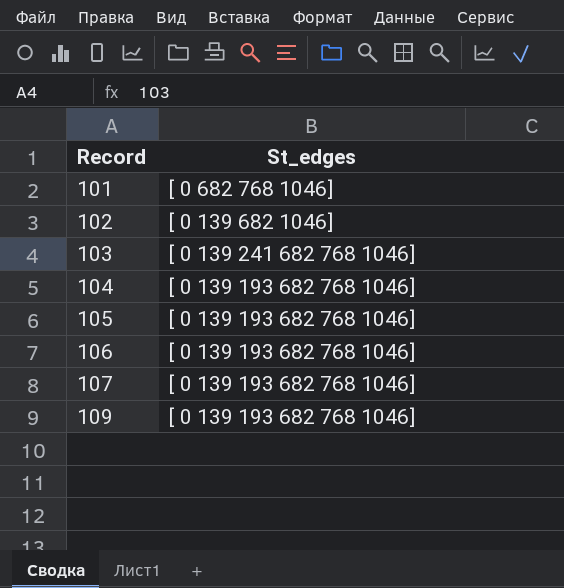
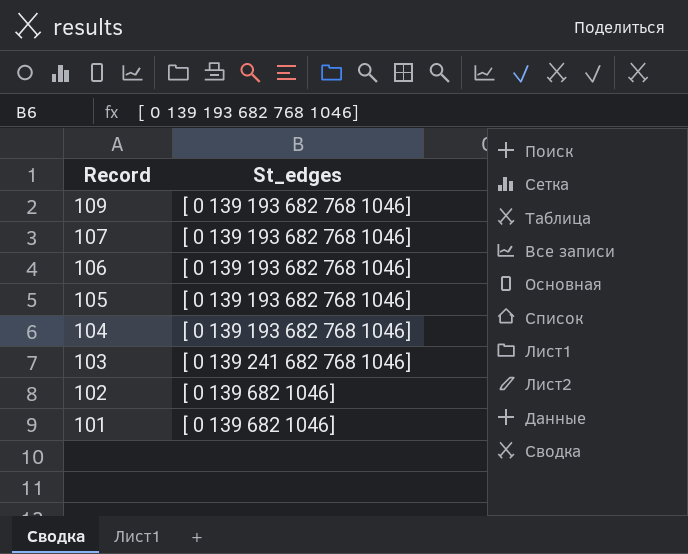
row order: Record ascending -> Record descending
101 | St_edges: [ 0 682 768 1046] -> [ 0 139 682 1046]

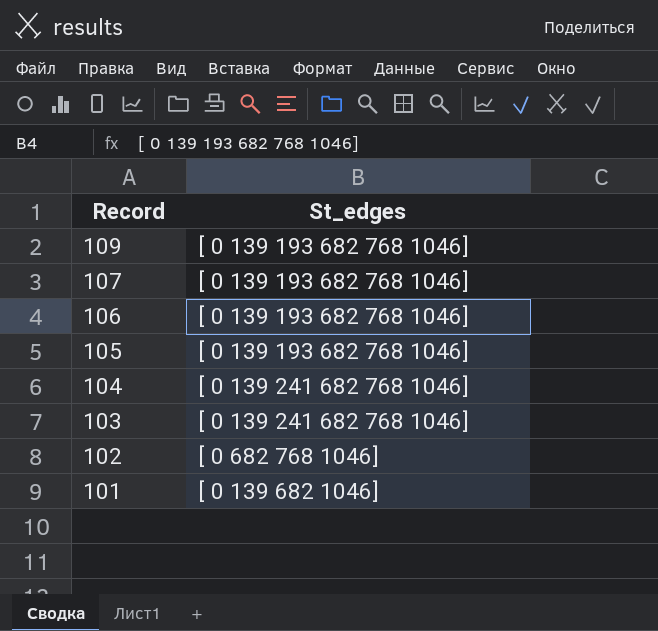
104 | St_edges: [ 0 139 193 682 768 1046] -> [ 0 139 241 682 768 1046]
102 | St_edges: [ 0 139 682 1046] -> [ 0 682 768 1046]

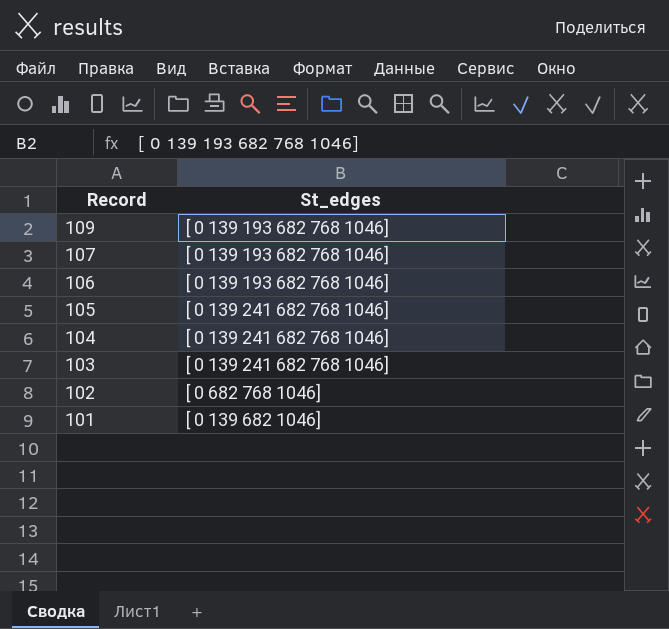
105 | St_edges: [ 0 139 193 682 768 1046] -> [ 0 139 241 682 768 1046]

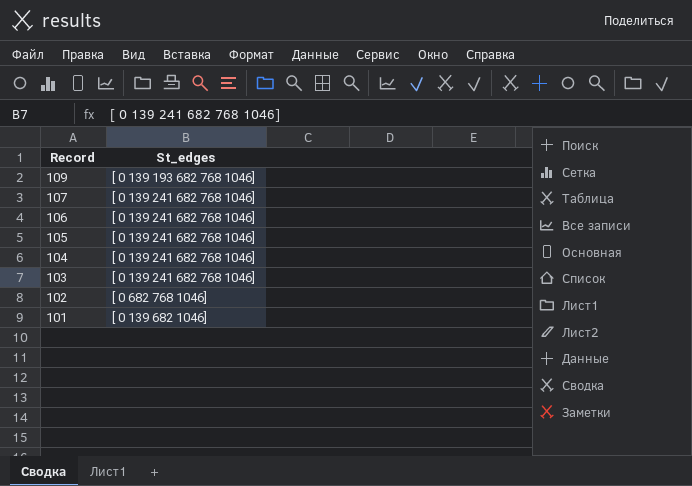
107 | St_edges: [ 0 139 193 682 768 1046] -> [ 0 139 241 682 768 1046]
106 | St_edges: [ 0 139 193 682 768 1046] -> [ 0 139 241 682 768 1046]

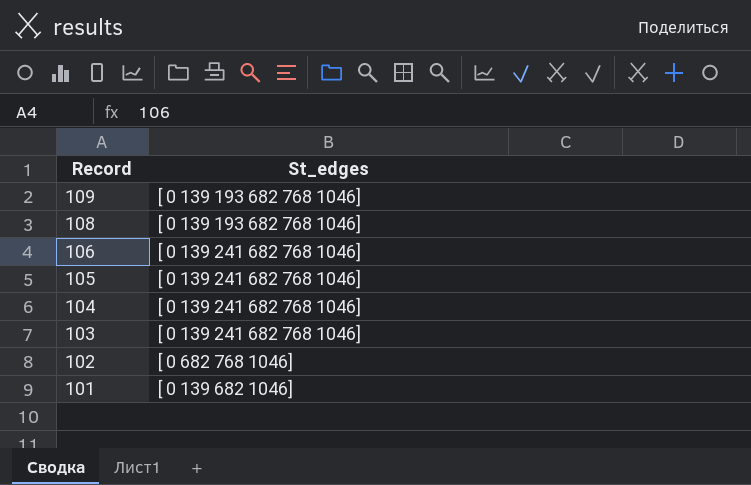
row 107: [ 0 139 241 682 768 1046] -> none
row 108: none -> [ 0 139 193 682 768 1046]

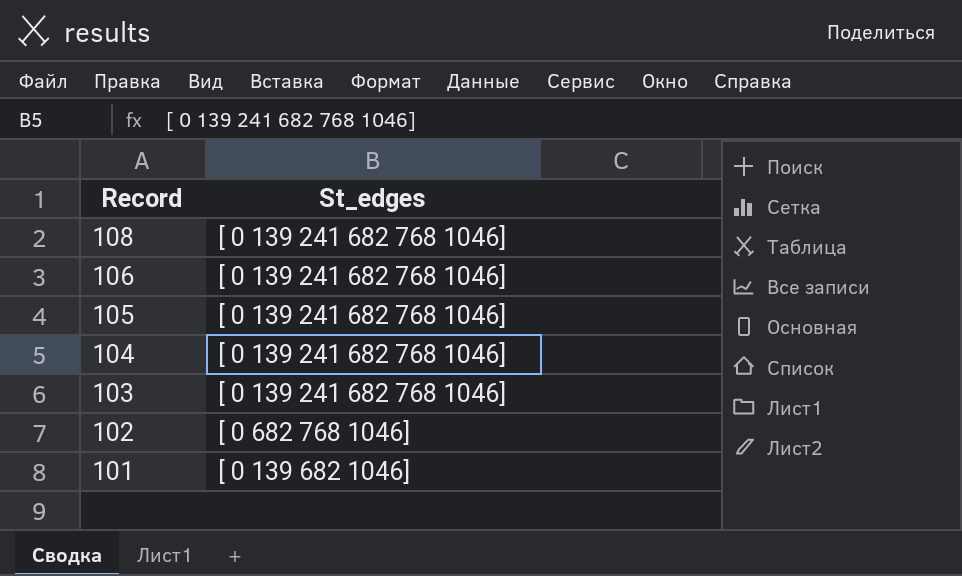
row 109: [ 0 139 193 682 768 1046] -> none
108 | St_edges: [ 0 139 193 682 768 1046] -> [ 0 139 241 682 768 1046]

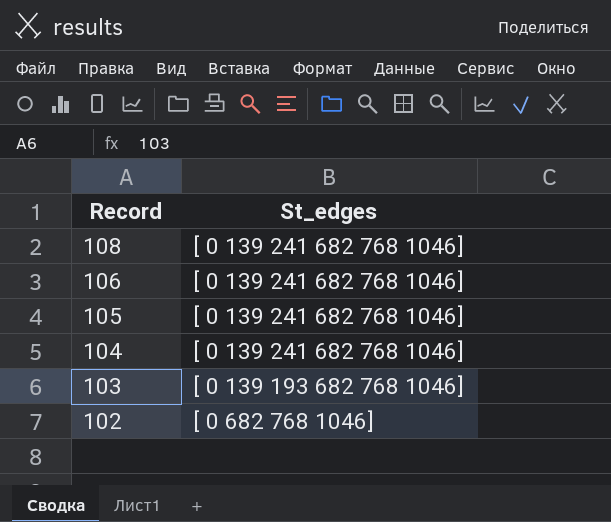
row 101: [ 0 139 682 1046] -> none
103 | St_edges: [ 0 139 241 682 768 1046] -> [ 0 139 193 682 768 1046]

